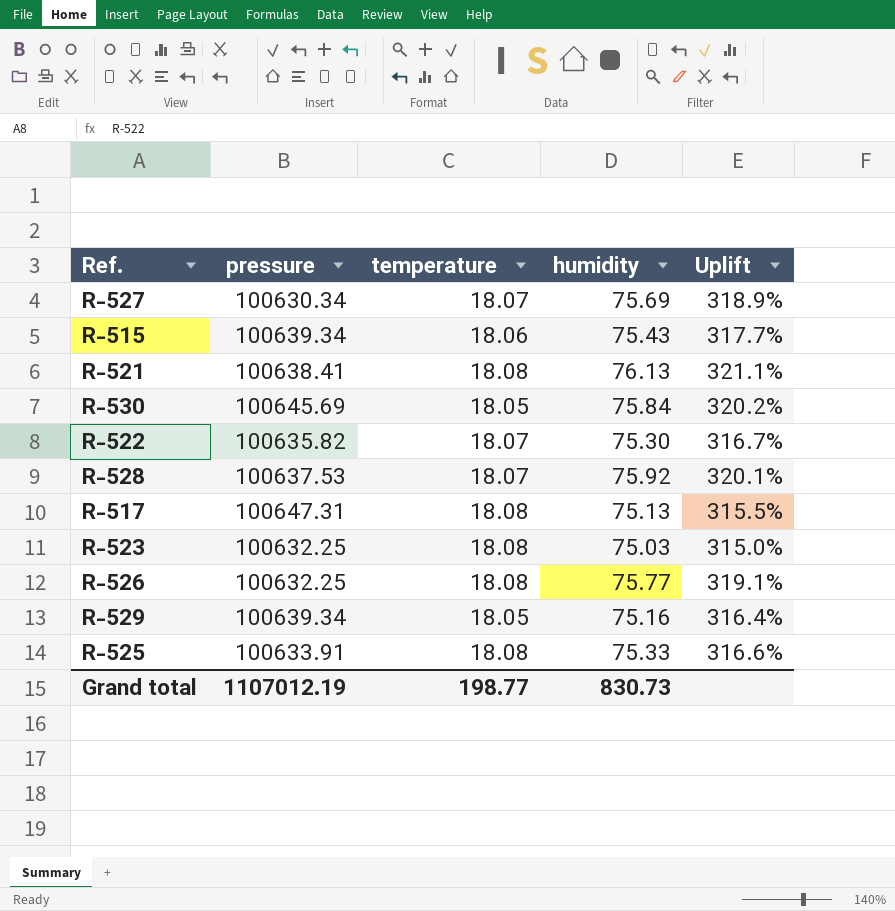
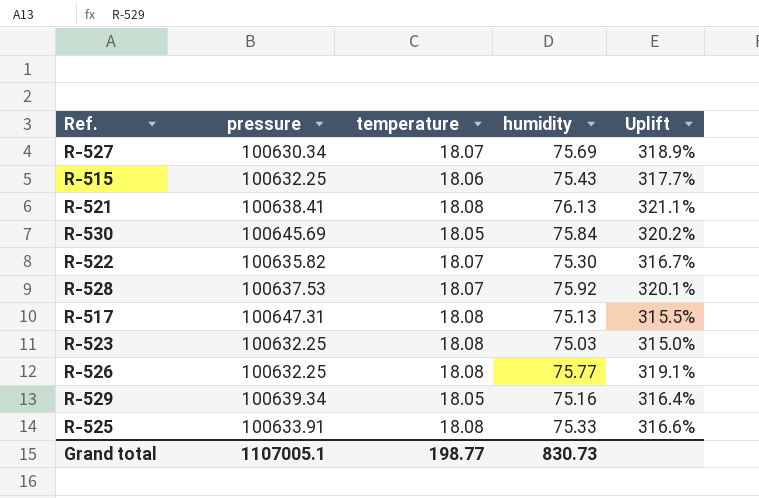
R-515 | pressure: 100639.34 -> 100632.25
Grand total | pressure: 1107012.19 -> 1107005.1

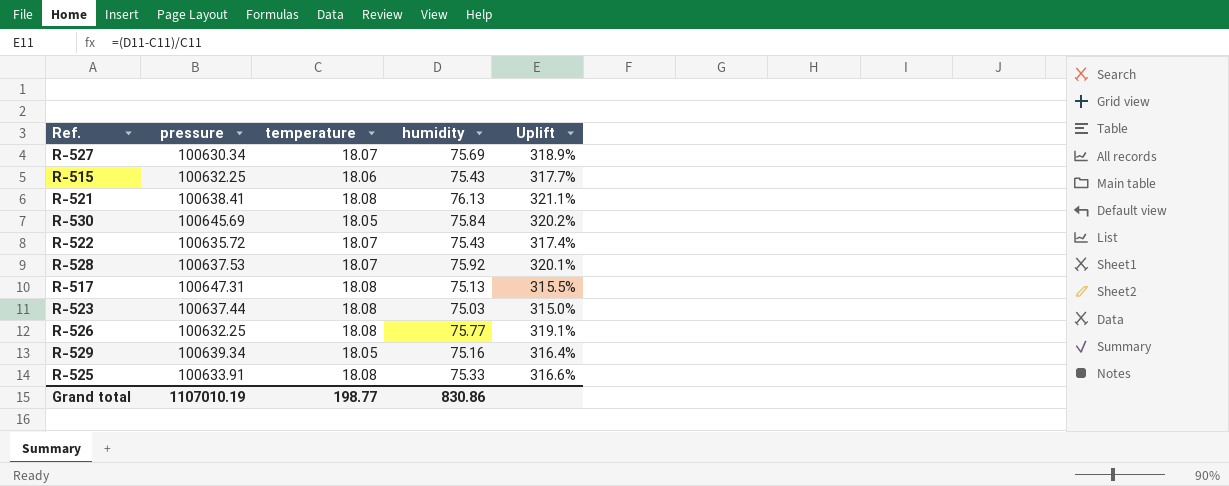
R-522 | pressure: 100635.82 -> 100635.72
R-522 | humidity: 75.30 -> 75.43
R-522 | Uplift: 316.7% -> 317.4%
R-523 | pressure: 100632.25 -> 100637.44
Grand total | pressure: 1107005.1 -> 1107010.19
Grand total | humidity: 830.73 -> 830.86

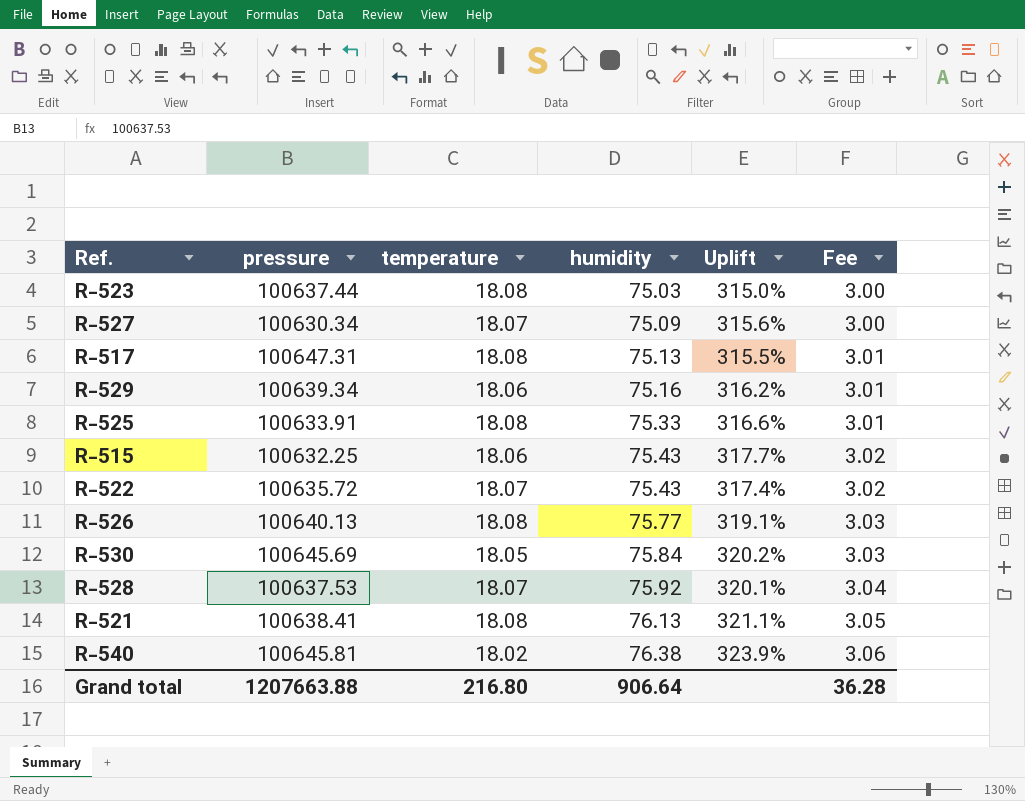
row order: none -> humidity ascending
column Fee | formula: none -> [humidity] * 0.04
R-527 | humidity: 75.69 -> 75.09
R-527 | Uplift: 318.9% -> 315.6%
R-529 | temperature: 18.05 -> 18.06
R-529 | Uplift: 316.4% -> 316.2%
R-526 | pressure: 100632.25 -> 100640.13
row R-540: none -> 100645.81 | 18.02 | 76.38 | 323.9% | 3.06
Grand total | pressure: 1107010.19 -> 1207663.88
Grand total | temperature: 198.77 -> 216.80
Grand total | humidity: 830.86 -> 906.64

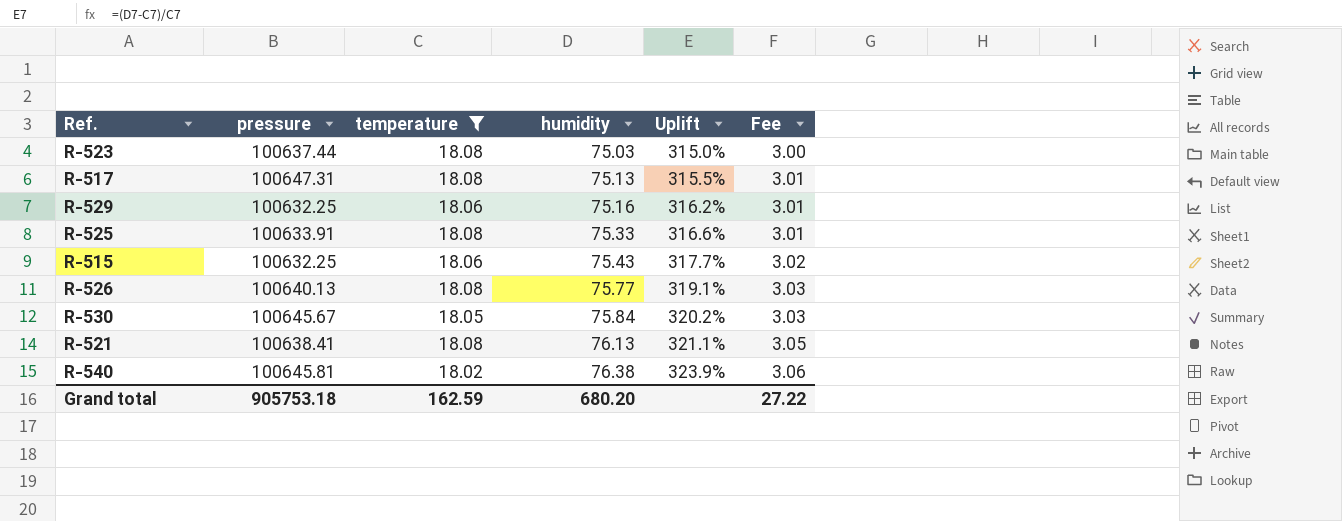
filter: none -> temperature != 18.07
R-529 | pressure: 100639.34 -> 100632.25
R-530 | pressure: 100645.69 -> 100645.67
Grand total | pressure: 1207663.88 -> 905753.18
Grand total | temperature: 216.80 -> 162.59
Grand total | humidity: 906.64 -> 680.20
Grand total | Fee: 36.28 -> 27.22

